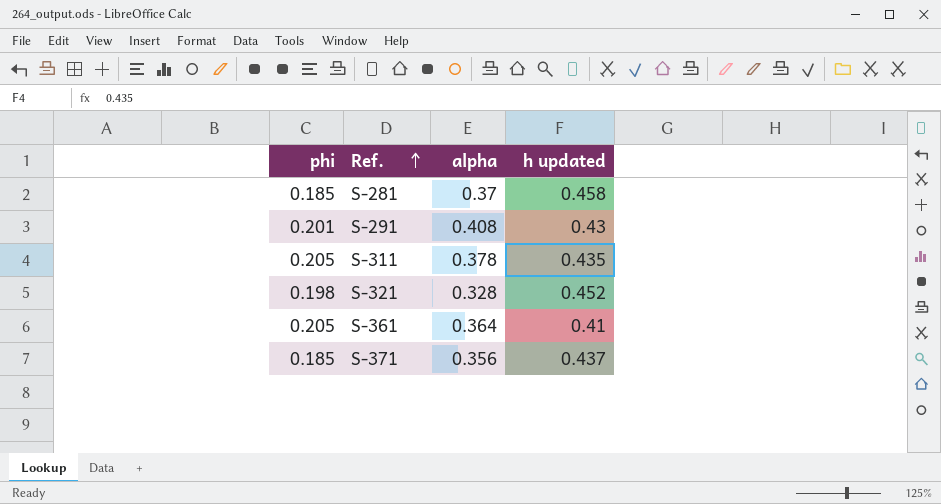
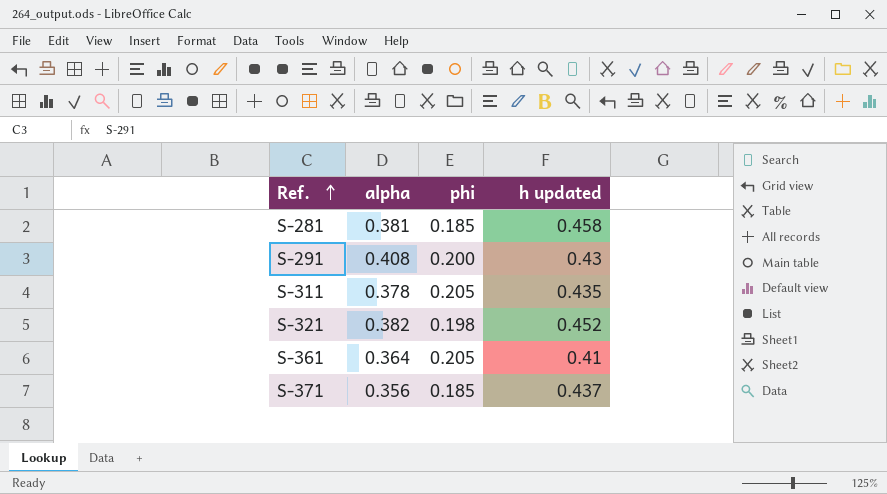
column phi | position: 1 -> 3
S-281 | alpha: 0.37 -> 0.381
S-291 | phi: 0.201 -> 0.200
S-321 | alpha: 0.328 -> 0.382

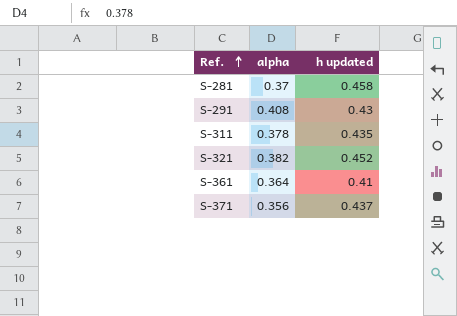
column phi | position: 3 -> none
S-281 | alpha: 0.381 -> 0.37

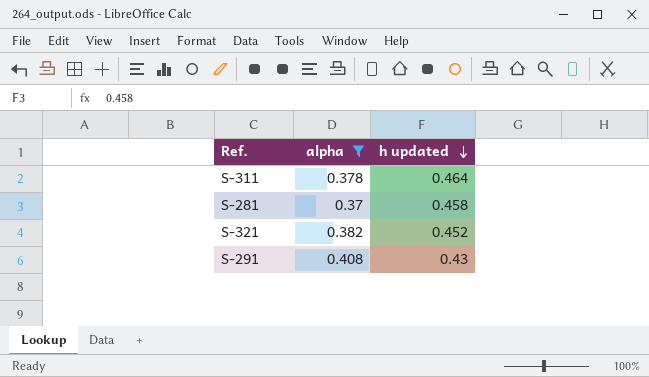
filter: none -> alpha >= 0.37
row order: Ref. ascending -> h updated descending
S-311 | h updated: 0.435 -> 0.464

